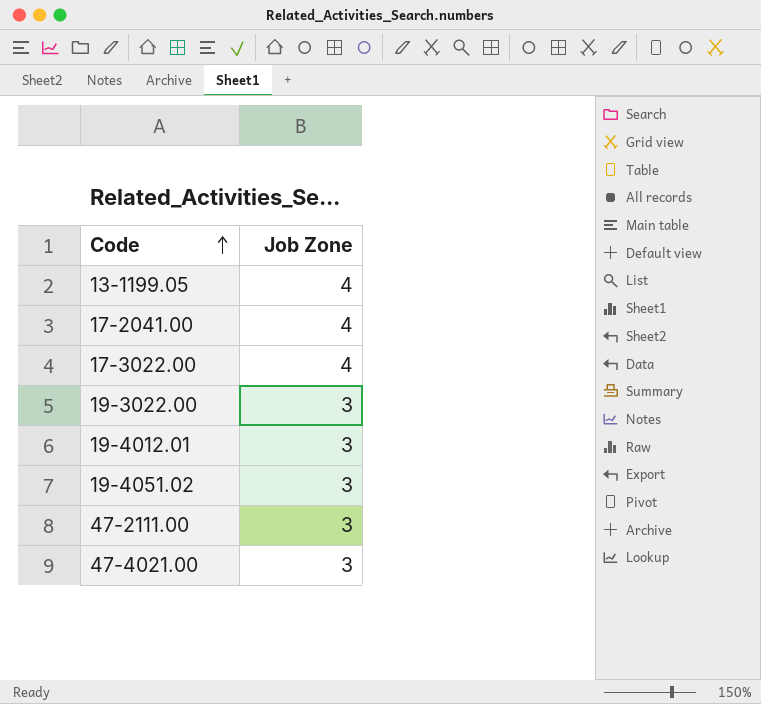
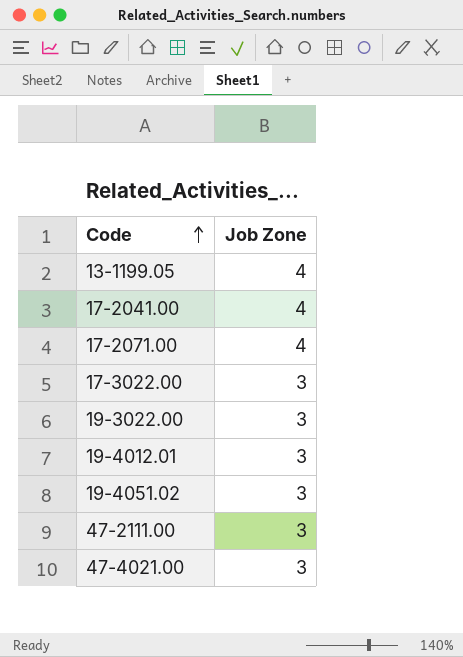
row 17-2071.00: none -> 4
17-3022.00 | Job Zone: 4 -> 3

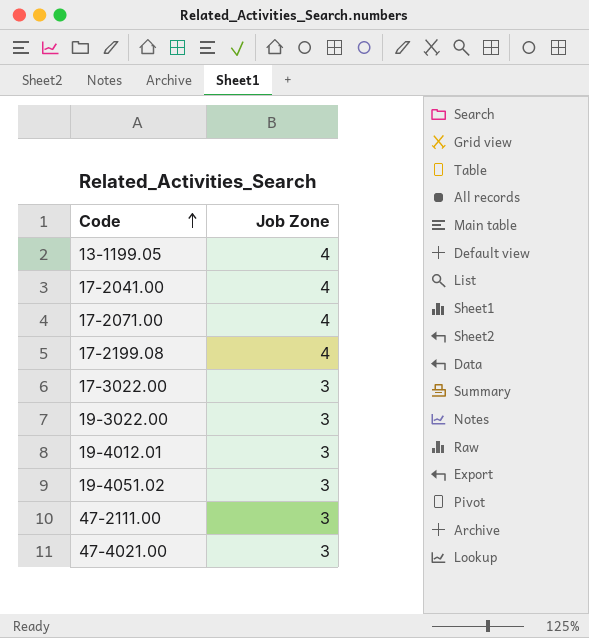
row 17-2199.08: none -> 4

